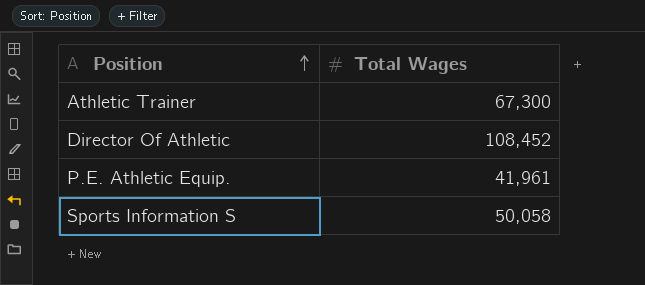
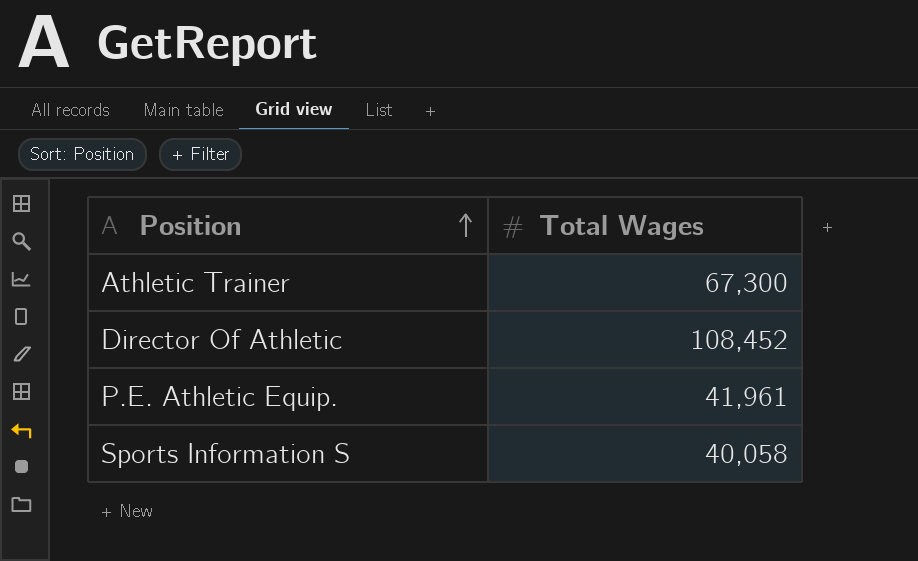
Sports Information S | Total Wages: 50,058 -> 40,058

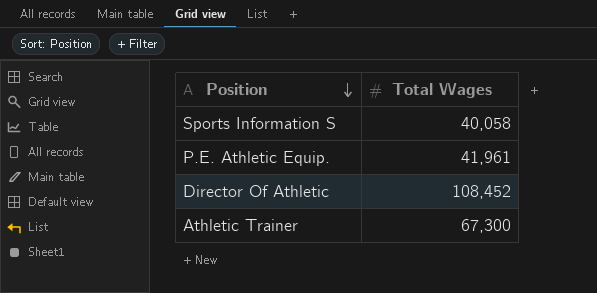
row order: Position ascending -> Position descending

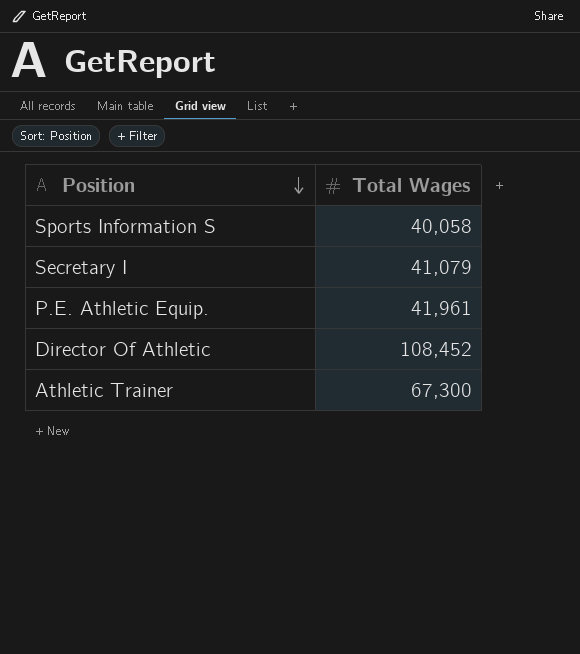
row Secretary I: none -> 41,079

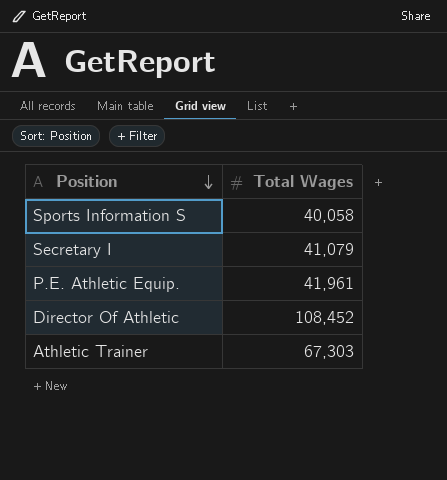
Athletic Trainer | Total Wages: 67,300 -> 67,303

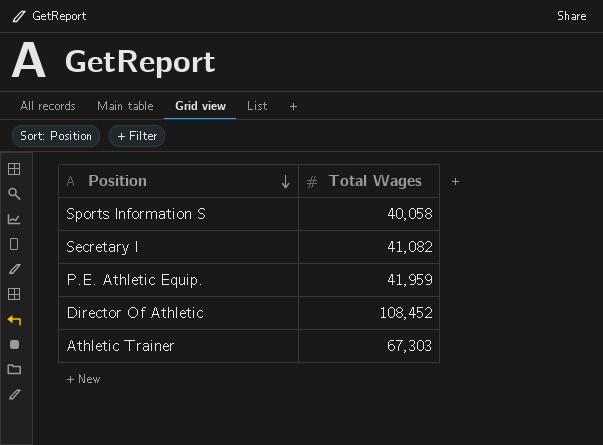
Secretary I | Total Wages: 41,079 -> 41,082
P.E. Athletic Equip. | Total Wages: 41,961 -> 41,959

